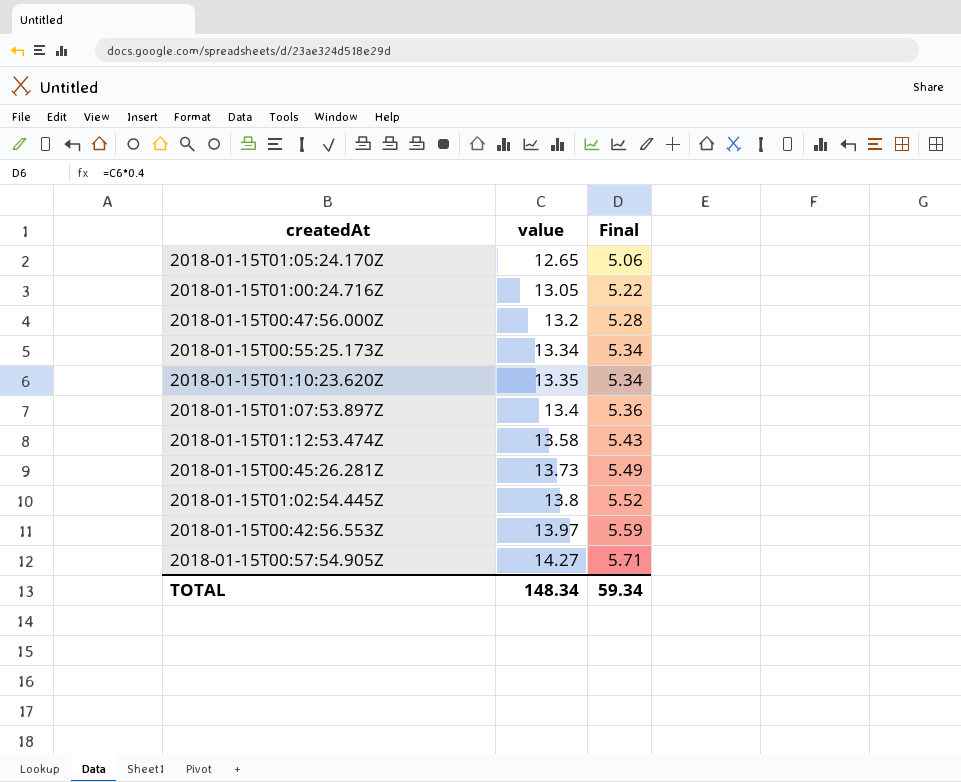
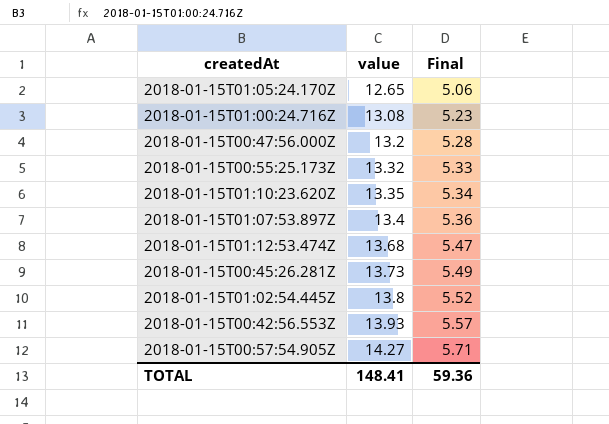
2018-01-15T01:00:24.716Z | value: 13.05 -> 13.08
2018-01-15T01:00:24.716Z | Final: 5.22 -> 5.23
2018-01-15T00:55:25.173Z | value: 13.34 -> 13.32
2018-01-15T00:55:25.173Z | Final: 5.34 -> 5.33
2018-01-15T01:12:53.474Z | value: 13.58 -> 13.68
2018-01-15T01:12:53.474Z | Final: 5.43 -> 5.47
2018-01-15T00:42:56.553Z | value: 13.97 -> 13.93
2018-01-15T00:42:56.553Z | Final: 5.59 -> 5.57
TOTAL | value: 148.34 -> 148.41
TOTAL | Final: 59.34 -> 59.36

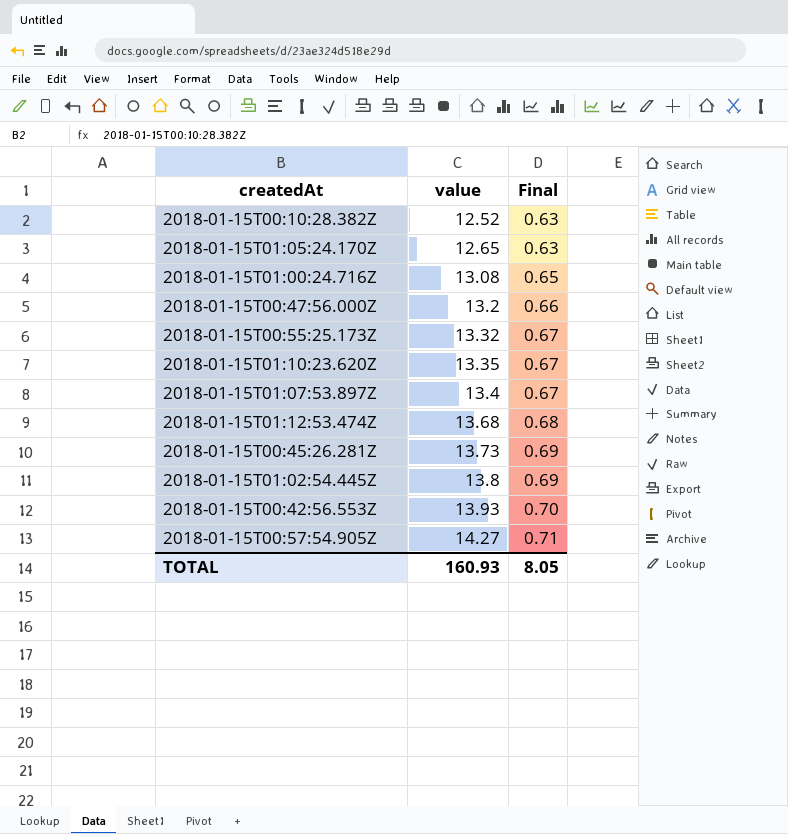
column Final | formula: [value] * 0.4 -> [value] * 0.05
row 2018-01-15T00:10:28.382Z: none -> 12.52 | 0.63
TOTAL | value: 148.41 -> 160.93
TOTAL | Final: 59.36 -> 8.05

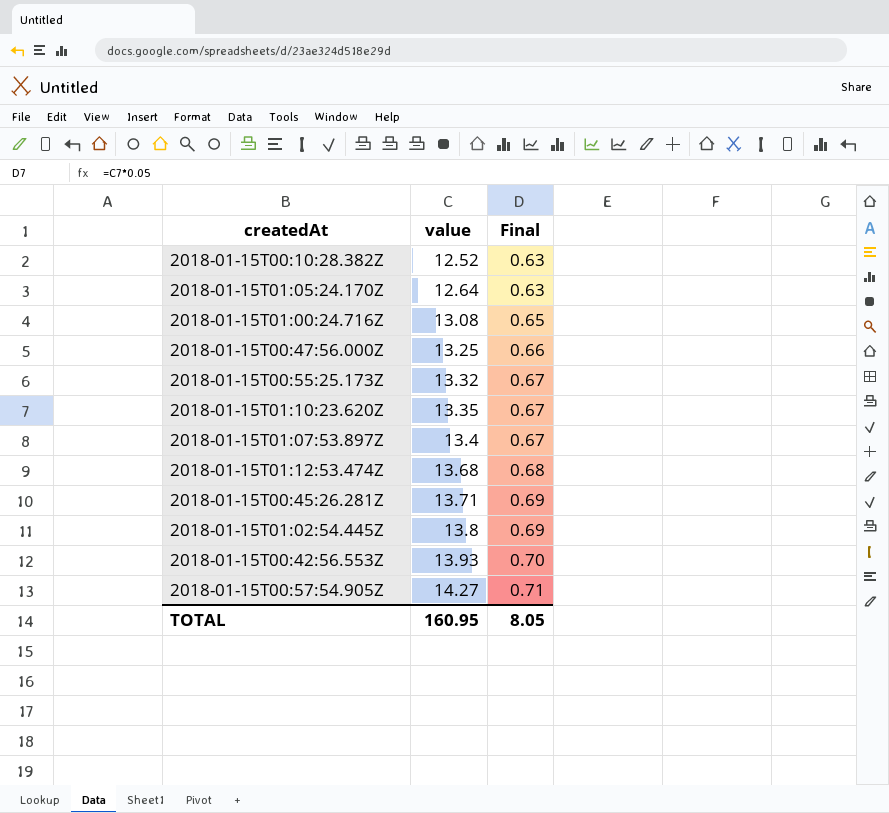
2018-01-15T01:05:24.170Z | value: 12.65 -> 12.64
2018-01-15T00:47:56.000Z | value: 13.2 -> 13.25
2018-01-15T00:45:26.281Z | value: 13.73 -> 13.71
TOTAL | value: 160.93 -> 160.95

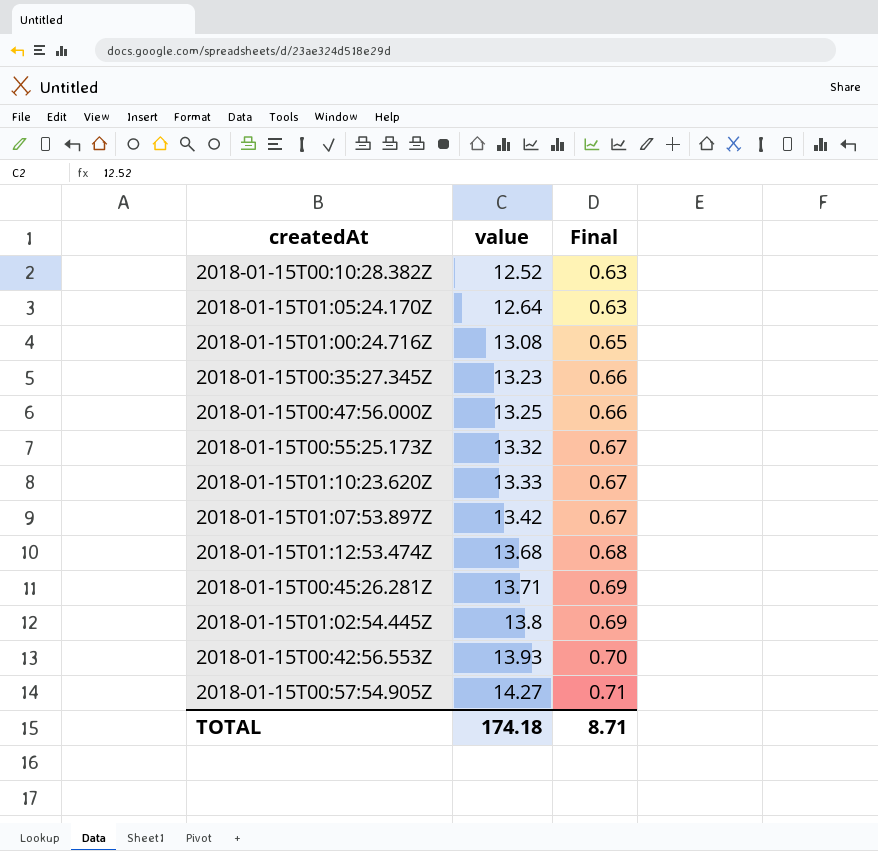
row 2018-01-15T00:35:27.345Z: none -> 13.23 | 0.66
2018-01-15T01:10:23.620Z | value: 13.35 -> 13.33
2018-01-15T01:07:53.897Z | value: 13.4 -> 13.42
TOTAL | value: 160.95 -> 174.18
TOTAL | Final: 8.05 -> 8.71

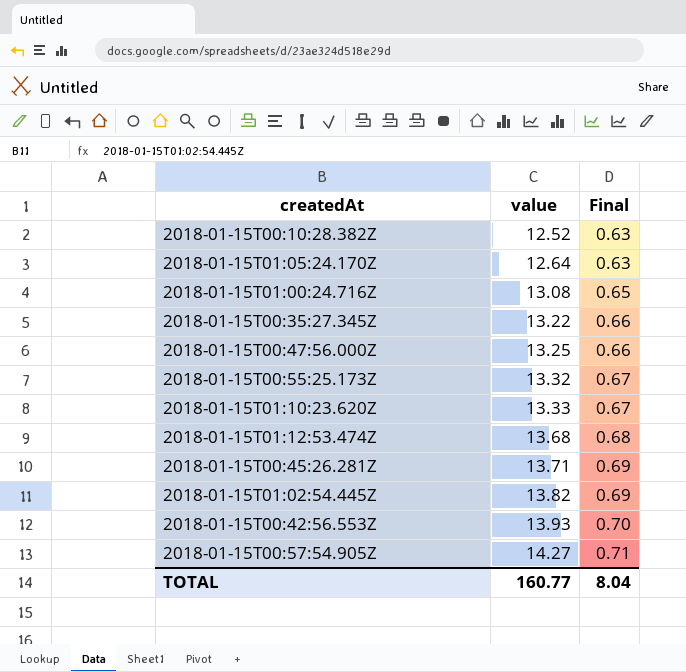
row 2018-01-15T01:07:53.897Z: 13.42 | 0.67 -> none
2018-01-15T00:35:27.345Z | value: 13.23 -> 13.22
2018-01-15T01:02:54.445Z | value: 13.8 -> 13.82
TOTAL | value: 174.18 -> 160.77
TOTAL | Final: 8.71 -> 8.04

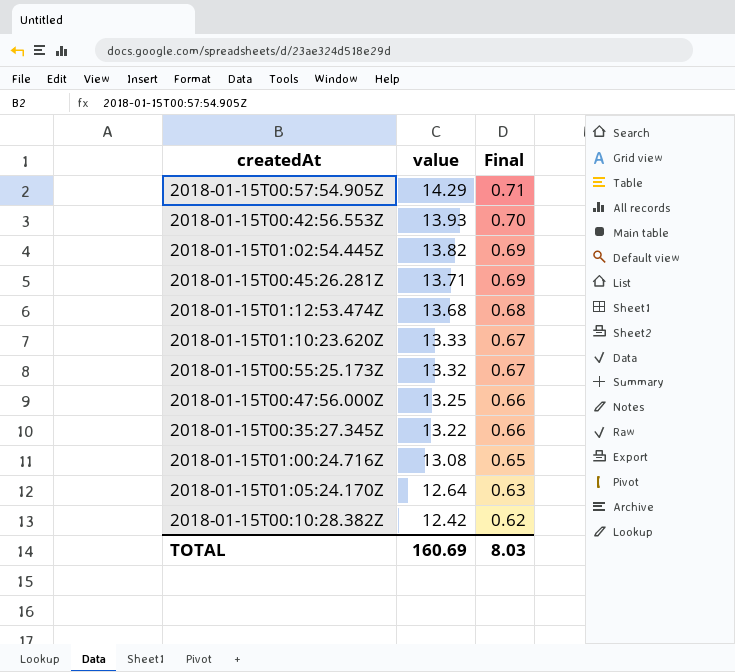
row order: value ascending -> value descending
2018-01-15T00:57:54.905Z | value: 14.27 -> 14.29
2018-01-15T00:10:28.382Z | value: 12.52 -> 12.42
2018-01-15T00:10:28.382Z | Final: 0.63 -> 0.62
TOTAL | value: 160.77 -> 160.69
TOTAL | Final: 8.04 -> 8.03

